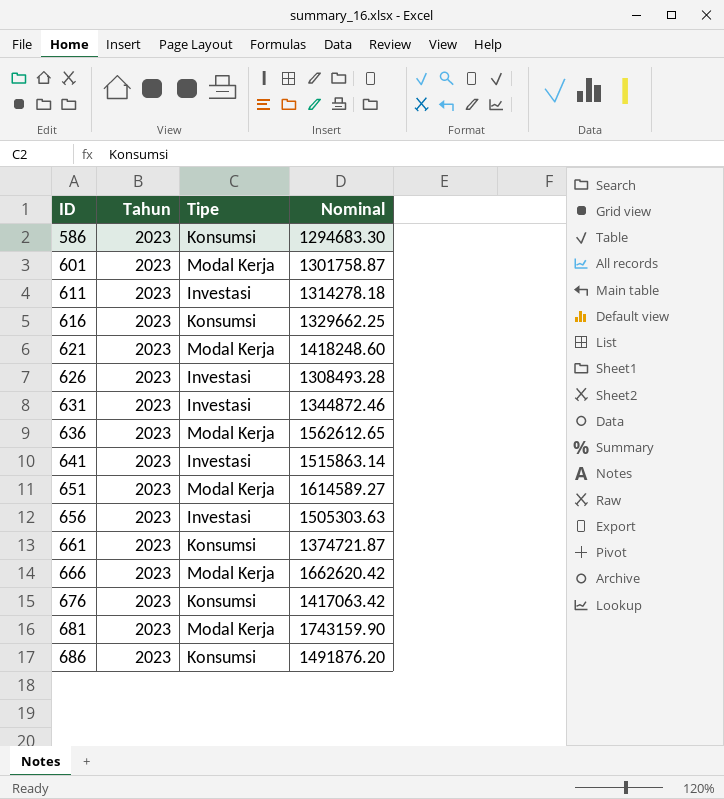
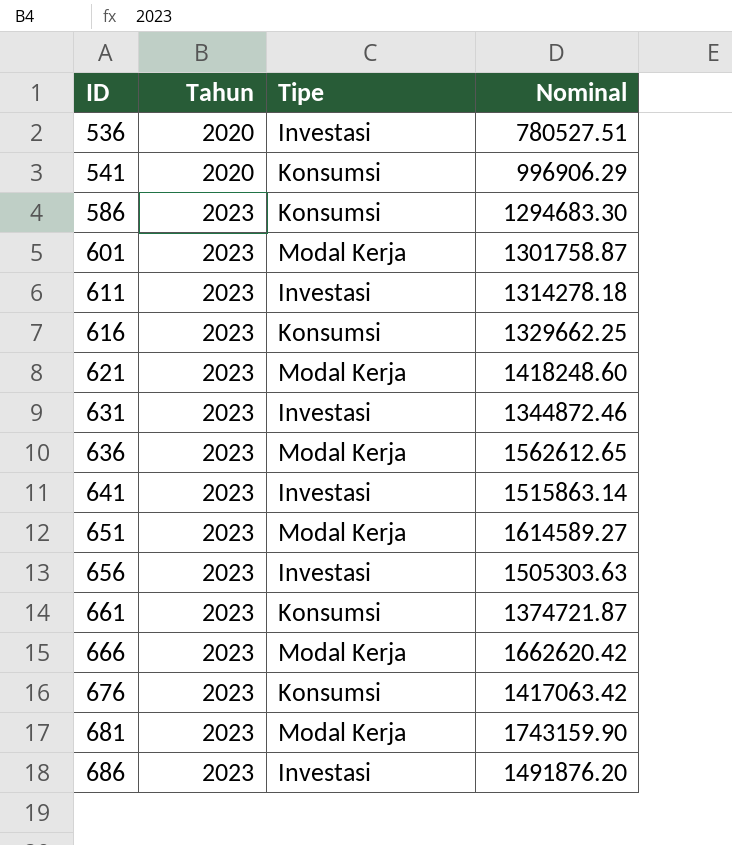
row 626: 2023 | Investasi | 1308493.28 -> none
row 536: none -> 2020 | Investasi | 780527.51
row 541: none -> 2020 | Konsumsi | 996906.29
686 | Tipe: Konsumsi -> Investasi

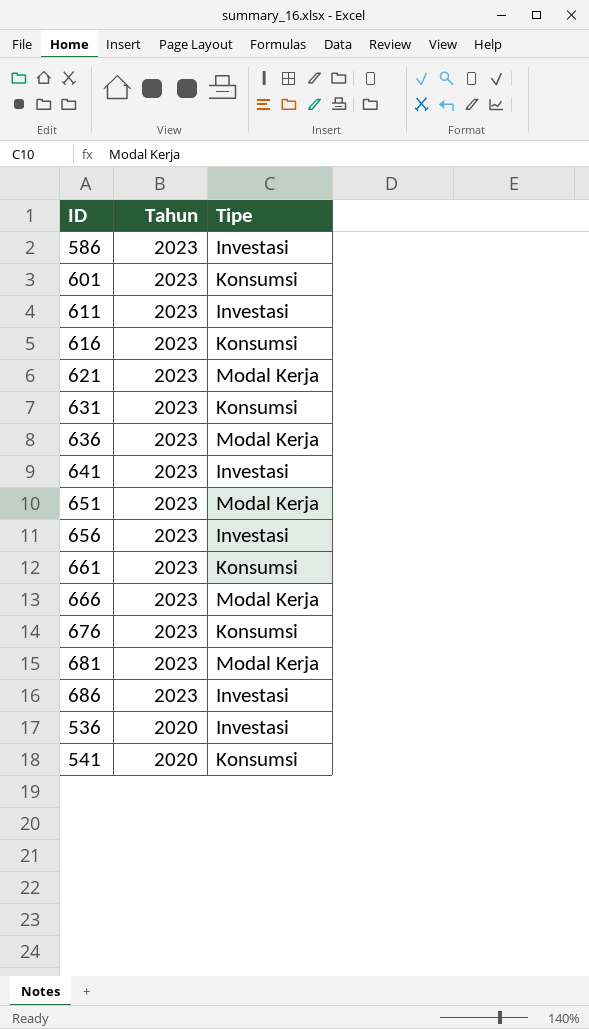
row order: ID ascending -> Tahun descending
column Nominal | position: 4 -> none
586 | Tipe: Konsumsi -> Investasi
601 | Tipe: Modal Kerja -> Konsumsi
631 | Tipe: Investasi -> Konsumsi

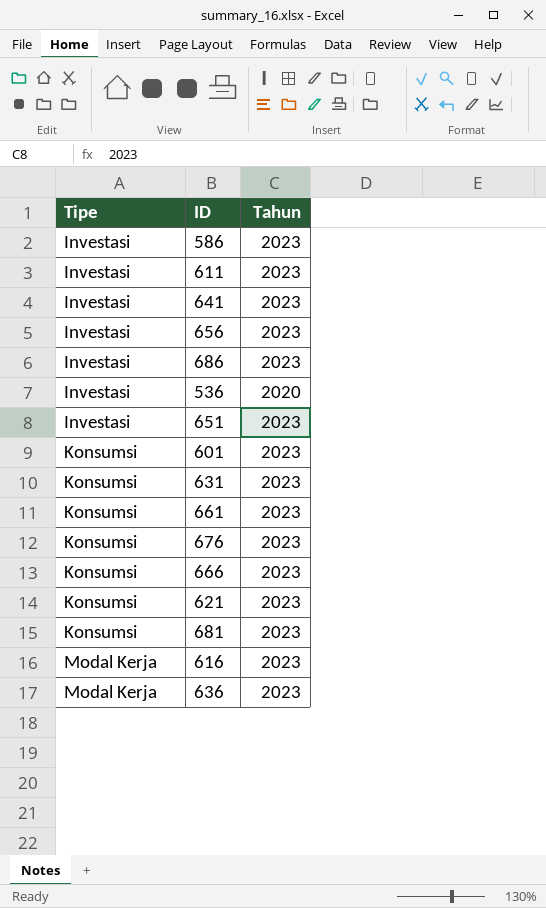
row order: Tahun descending -> Tipe ascending
column Tipe | position: 3 -> 1
row 541: 2020 | Konsumsi -> none
651 | Tipe: Modal Kerja -> Investasi
666 | Tipe: Modal Kerja -> Konsumsi
621 | Tipe: Modal Kerja -> Konsumsi
681 | Tipe: Modal Kerja -> Konsumsi
616 | Tipe: Konsumsi -> Modal Kerja

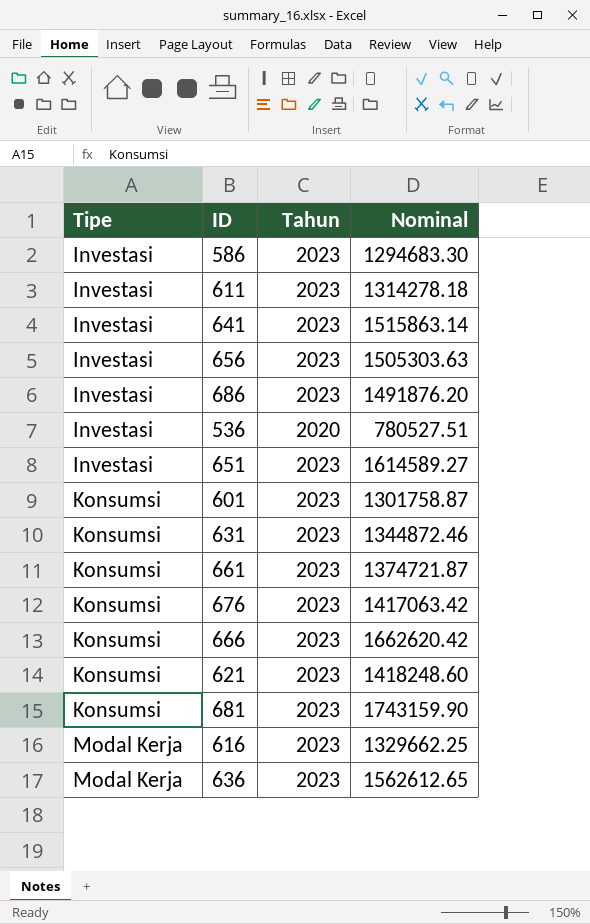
column Nominal | position: none -> 4

